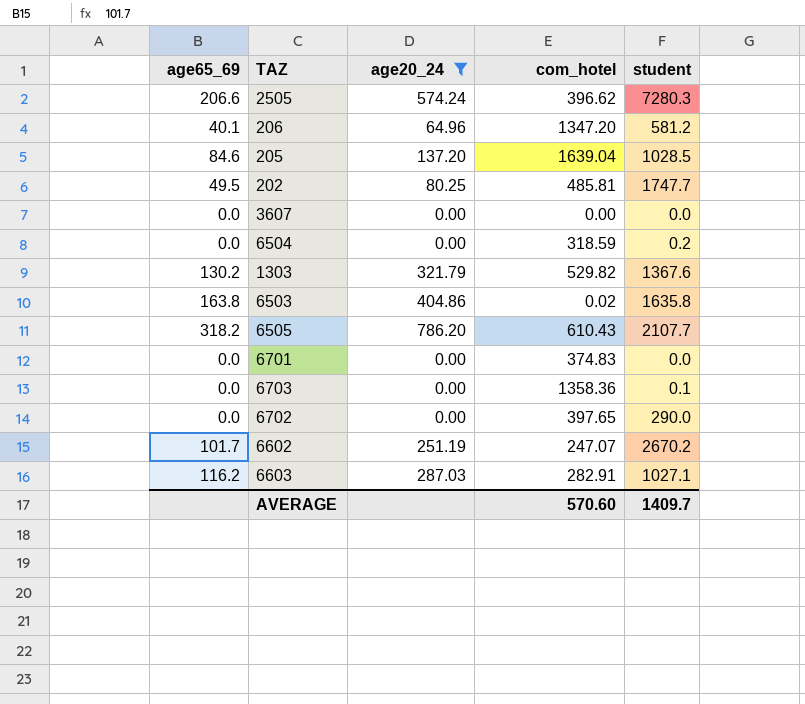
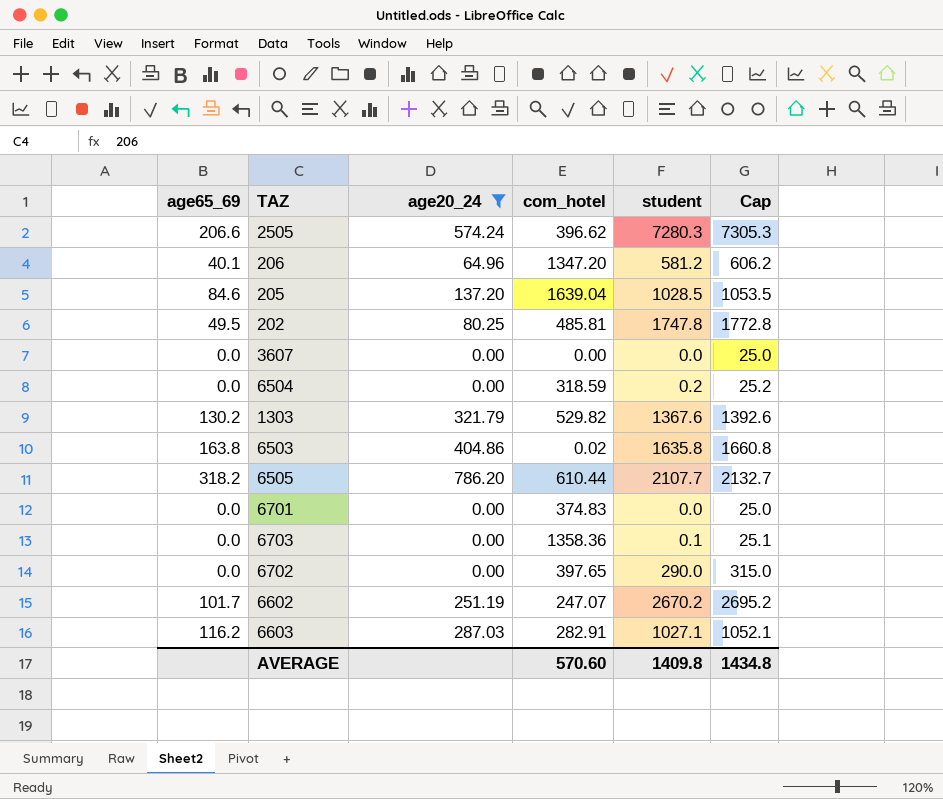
column Cap | formula: none -> [student] + 25
202 | student: 1747.7 -> 1747.8
6505 | com_hotel: 610.43 -> 610.44
AVERAGE | student: 1409.7 -> 1409.8

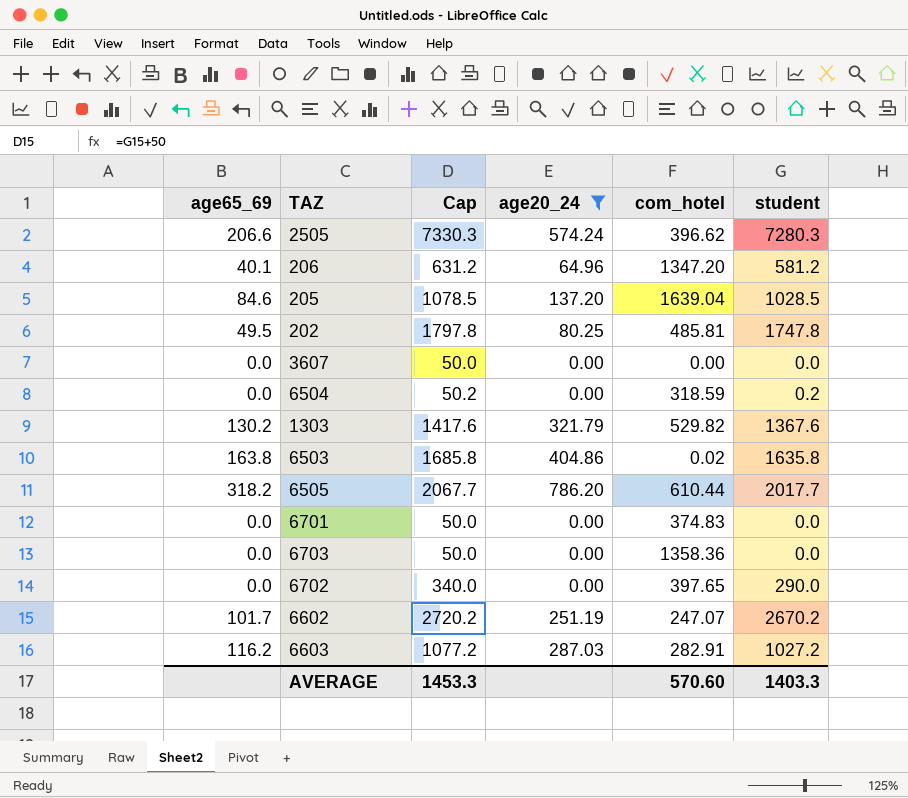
column Cap | formula: [student] + 25 -> [student] + 50
column Cap | position: 6 -> 3
6505 | student: 2107.7 -> 2017.7
6703 | student: 0.1 -> 0.0
6603 | student: 1027.1 -> 1027.2
AVERAGE | Cap: 1434.8 -> 1453.3
AVERAGE | student: 1409.8 -> 1403.3

